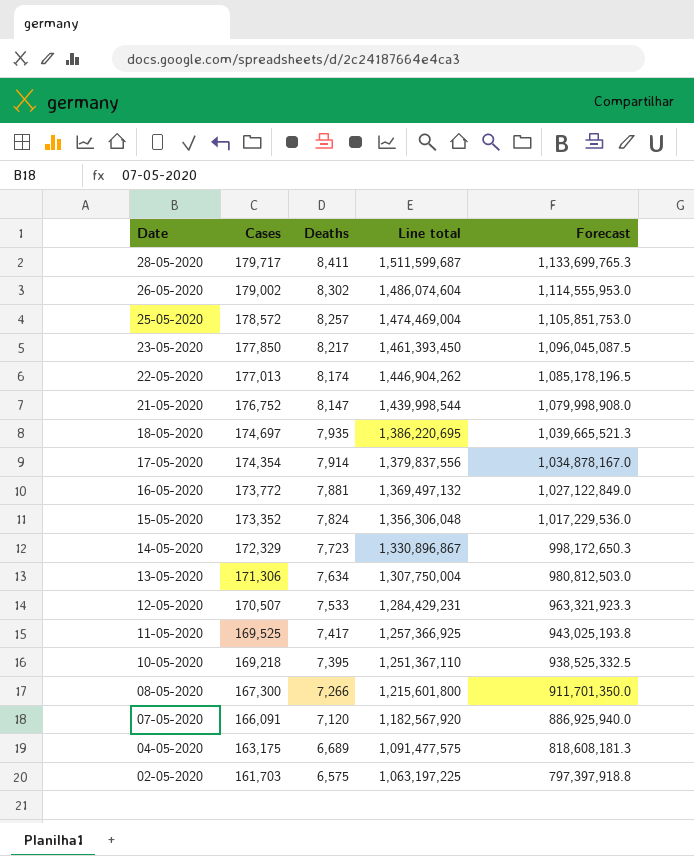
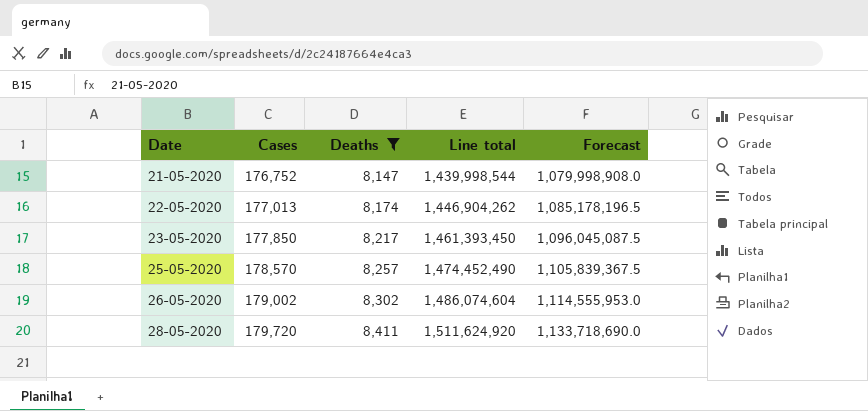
filter: none -> Deaths >= 8,147
row order: Date descending -> Date ascending
25-05-2020 | Cases: 178,572 -> 178,570
25-05-2020 | Line total: 1,474,469,004 -> 1,474,452,490
25-05-2020 | Forecast: 1,105,851,753.0 -> 1,105,839,367.5
28-05-2020 | Cases: 179,717 -> 179,720
28-05-2020 | Line total: 1,511,599,687 -> 1,511,624,920
28-05-2020 | Forecast: 1,133,699,765.3 -> 1,133,718,690.0

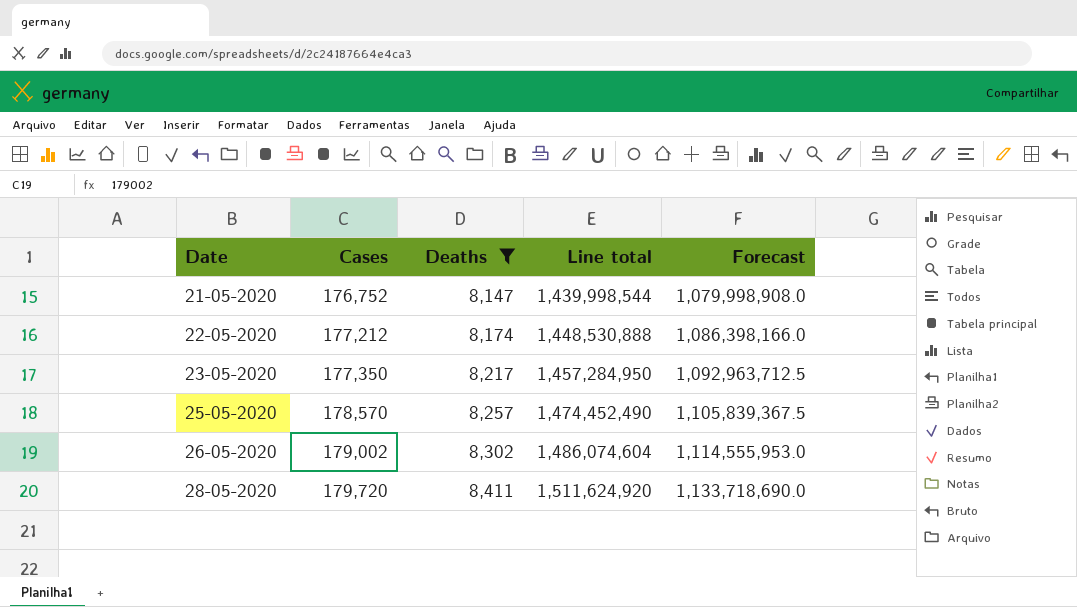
22-05-2020 | Cases: 177,013 -> 177,212
22-05-2020 | Line total: 1,446,904,262 -> 1,448,530,888
22-05-2020 | Forecast: 1,085,178,196.5 -> 1,086,398,166.0
23-05-2020 | Cases: 177,850 -> 177,350
23-05-2020 | Line total: 1,461,393,450 -> 1,457,284,950
23-05-2020 | Forecast: 1,096,045,087.5 -> 1,092,963,712.5

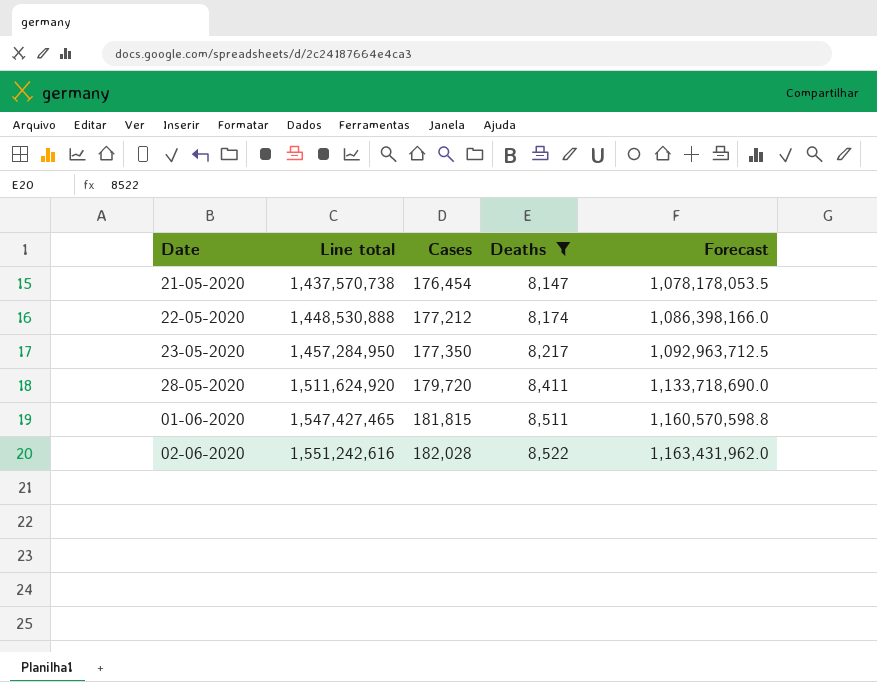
column Line total | position: 4 -> 2
row 25-05-2020: 178,570 | 8,257 | 1,474,452,490 | 1,105,839,367.5 -> none
row 26-05-2020: 179,002 | 8,302 | 1,486,074,604 | 1,114,555,953.0 -> none
21-05-2020 | Line total: 1,439,998,544 -> 1,437,570,738
21-05-2020 | Cases: 176,752 -> 176,454
21-05-2020 | Forecast: 1,079,998,908.0 -> 1,078,178,053.5
row 01-06-2020: none -> 1,547,427,465 | 181,815 | 8,511 | 1,160,570,598.8
row 02-06-2020: none -> 1,551,242,616 | 182,028 | 8,522 | 1,163,431,962.0

